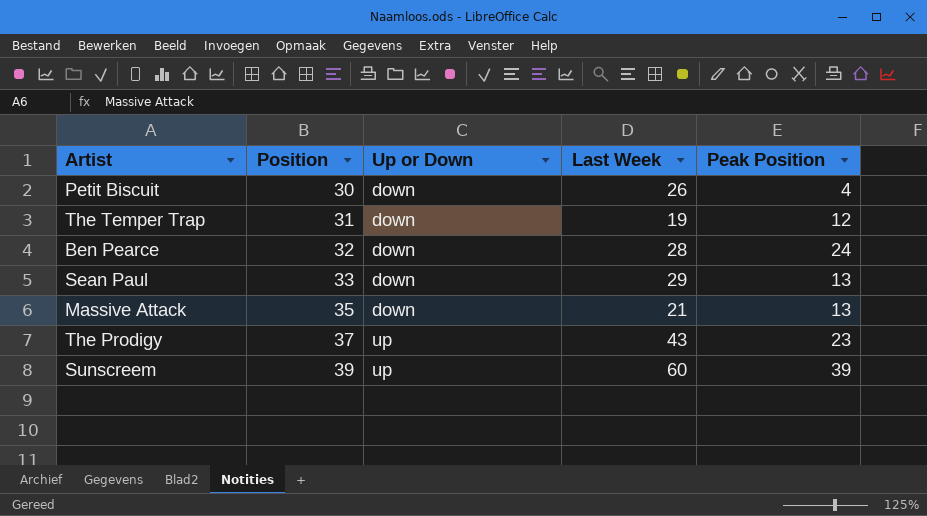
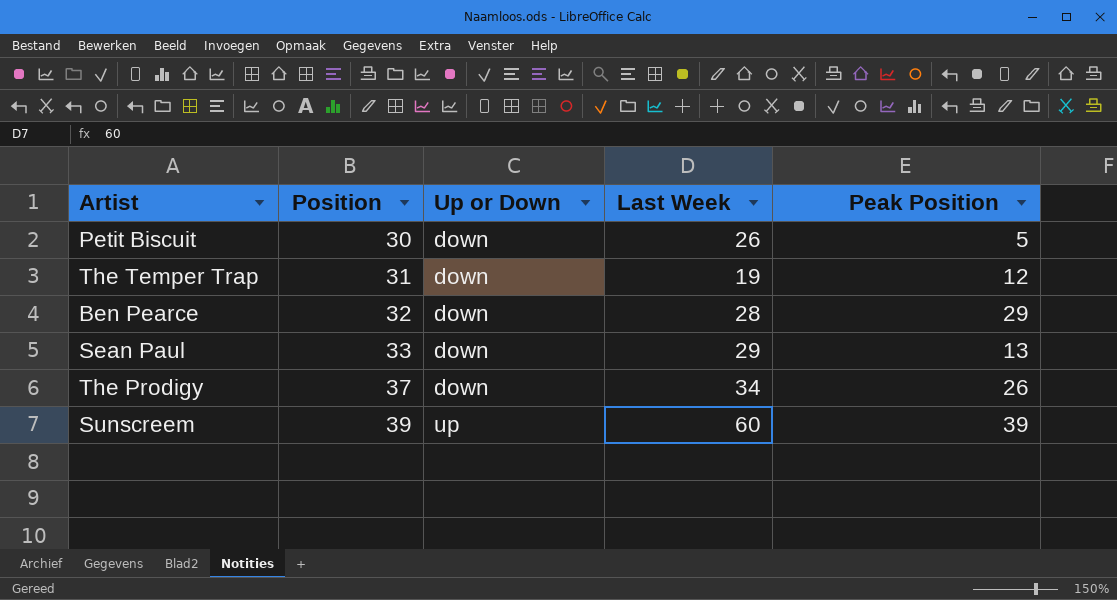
row Massive Attack: 35 | down | 21 | 13 -> none
Petit Biscuit | Peak Position: 4 -> 5
Ben Pearce | Peak Position: 24 -> 29
The Prodigy | Up or Down: up -> down
The Prodigy | Last Week: 43 -> 34
The Prodigy | Peak Position: 23 -> 26

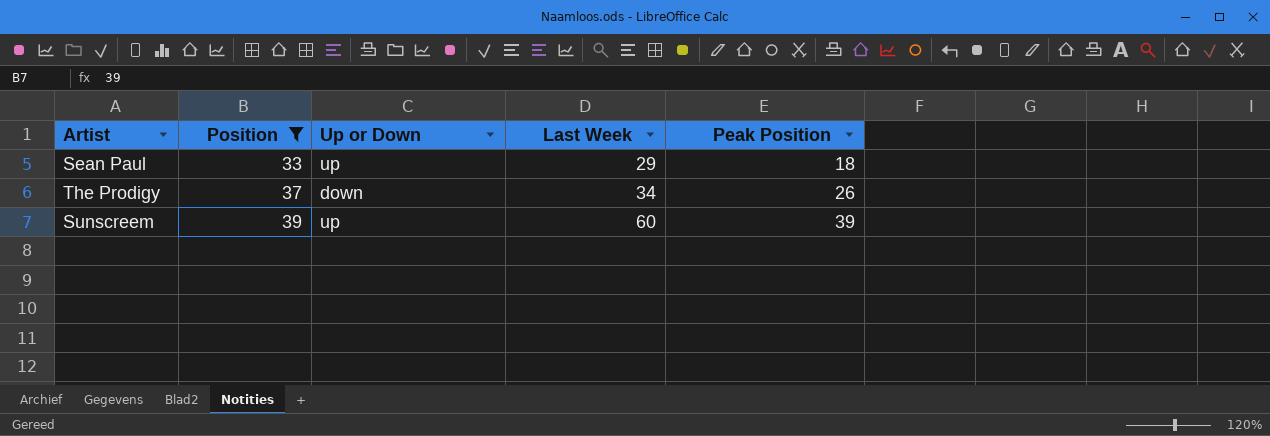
filter: none -> Position >= 33
Sean Paul | Up or Down: down -> up
Sean Paul | Peak Position: 13 -> 18

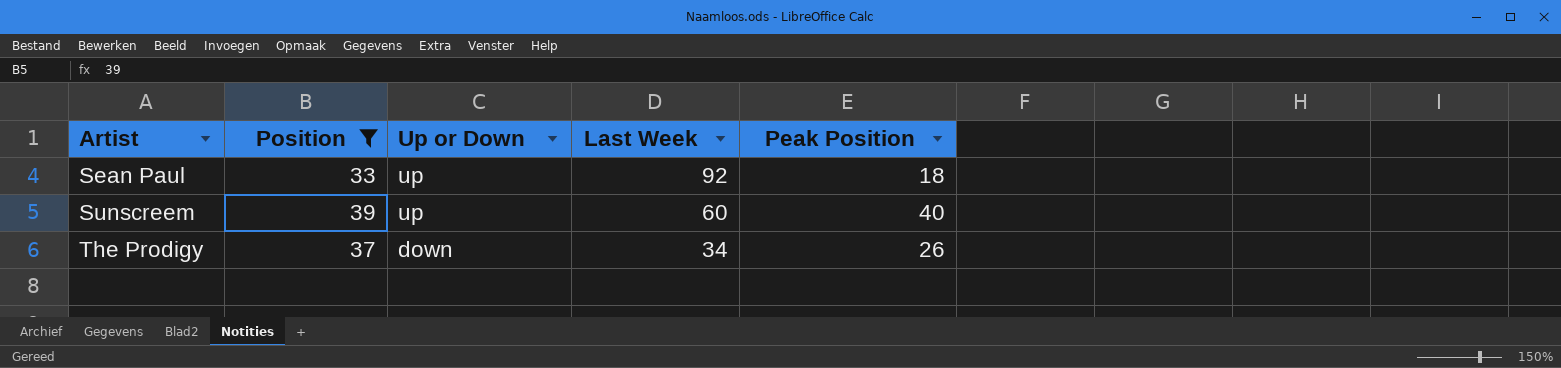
row order: Position ascending -> Artist ascending
Sean Paul | Last Week: 29 -> 92
Sunscreem | Peak Position: 39 -> 40

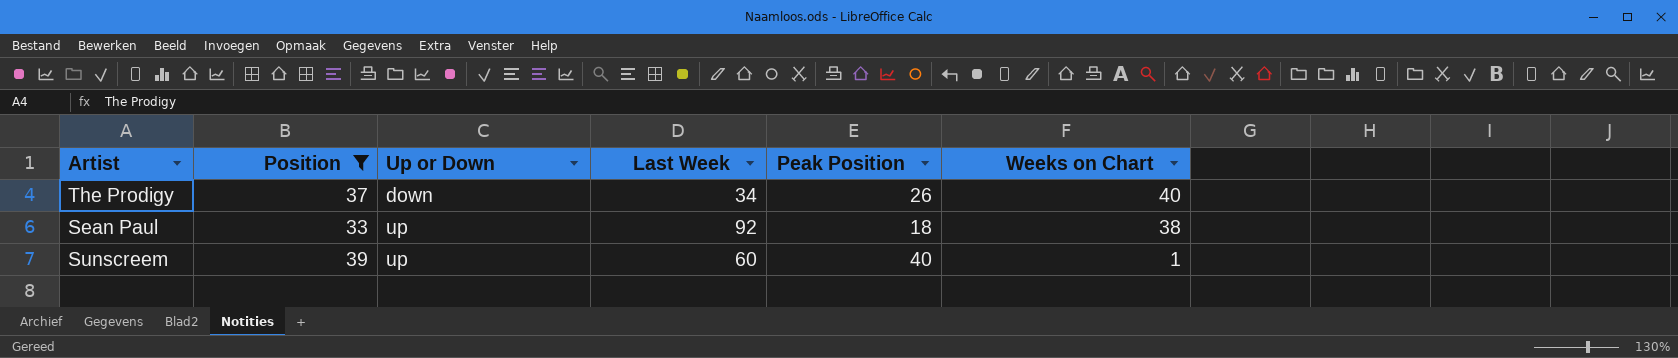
row order: Artist ascending -> Up or Down ascending
column Weeks on Chart | position: none -> 6

